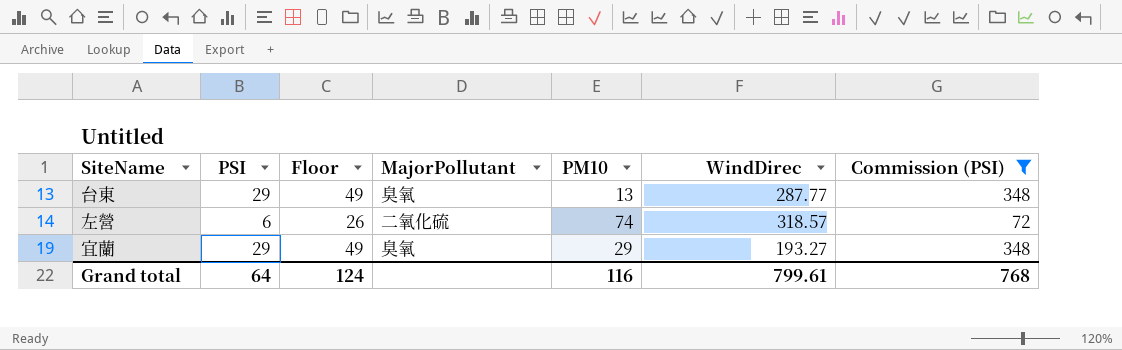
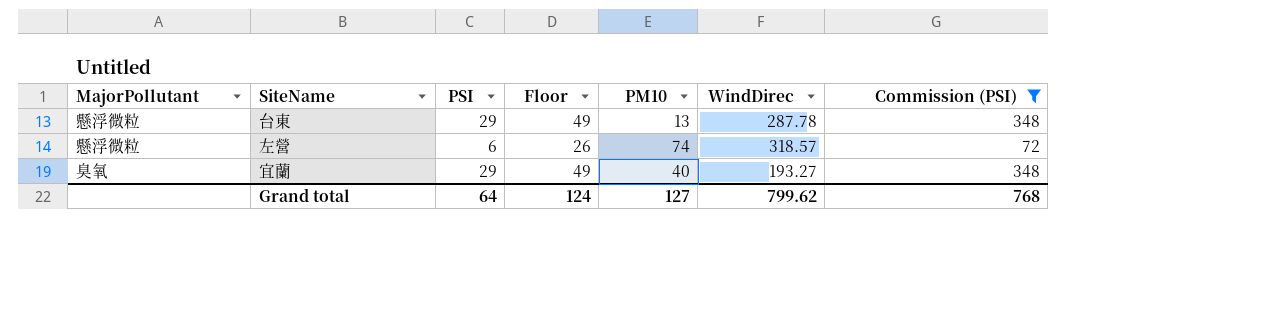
column MajorPollutant | position: 4 -> 1
台東 | MajorPollutant: 臭氧 -> 懸浮微粒
台東 | WindDirec: 287.77 -> 287.78
左營 | MajorPollutant: 二氧化硫 -> 懸浮微粒
宜蘭 | PM10: 29 -> 40
Grand total | PM10: 116 -> 127
Grand total | WindDirec: 799.61 -> 799.62

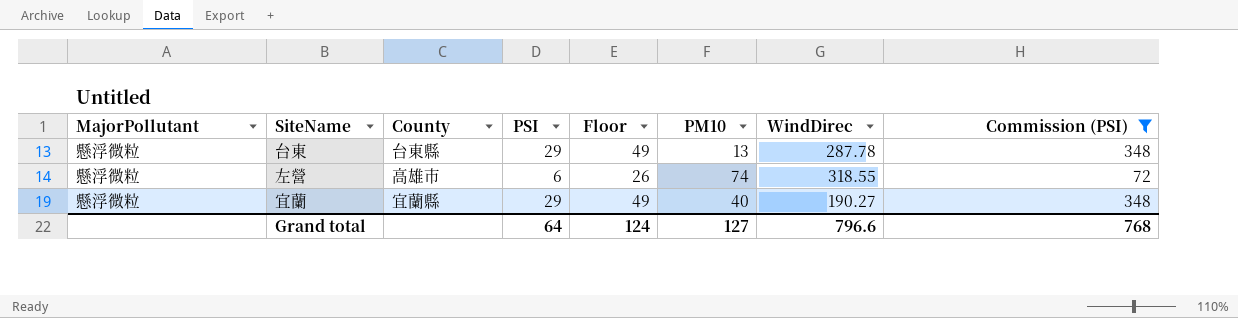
column County | position: none -> 3
左營 | WindDirec: 318.57 -> 318.55
宜蘭 | MajorPollutant: 臭氧 -> 懸浮微粒
宜蘭 | WindDirec: 193.27 -> 190.27
Grand total | WindDirec: 799.62 -> 796.6

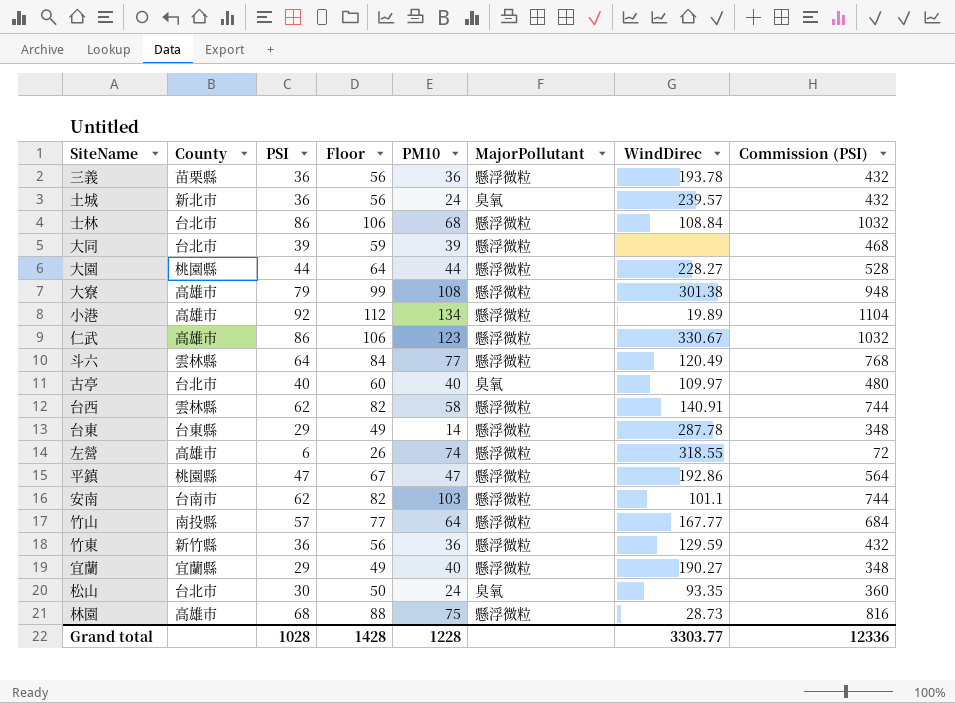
filter: Commission (PSI) <= 348 -> none
column MajorPollutant | position: 1 -> 6
台東 | PM10: 13 -> 14
Grand total | PSI: 64 -> 1028
Grand total | Floor: 124 -> 1428
Grand total | PM10: 127 -> 1228
Grand total | WindDirec: 796.6 -> 3303.77
Grand total | Commission (PSI): 768 -> 12336

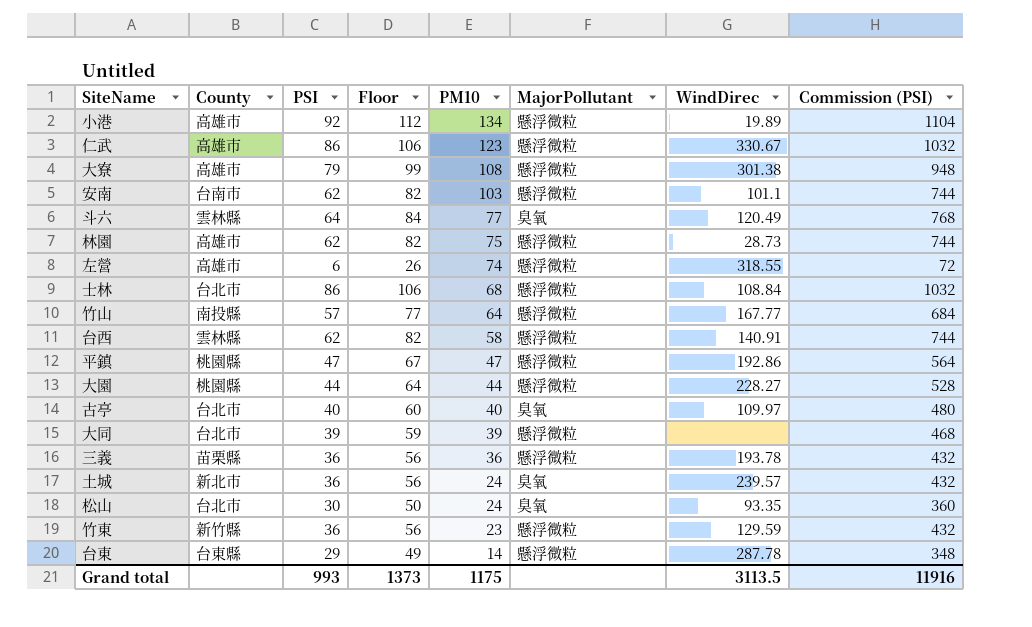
row order: none -> PM10 descending
row 宜蘭: 宜蘭縣 | 29 | 49 | 40 | 懸浮微粒 | 190.27 | 348 -> none
斗六 | MajorPollutant: 懸浮微粒 -> 臭氧
林園 | PSI: 68 -> 62
林園 | Floor: 88 -> 82
林園 | Commission (PSI): 816 -> 744
竹東 | PM10: 36 -> 23
Grand total | PSI: 1028 -> 993
Grand total | Floor: 1428 -> 1373
Grand total | PM10: 1228 -> 1175
Grand total | WindDirec: 3303.77 -> 3113.5
Grand total | Commission (PSI): 12336 -> 11916

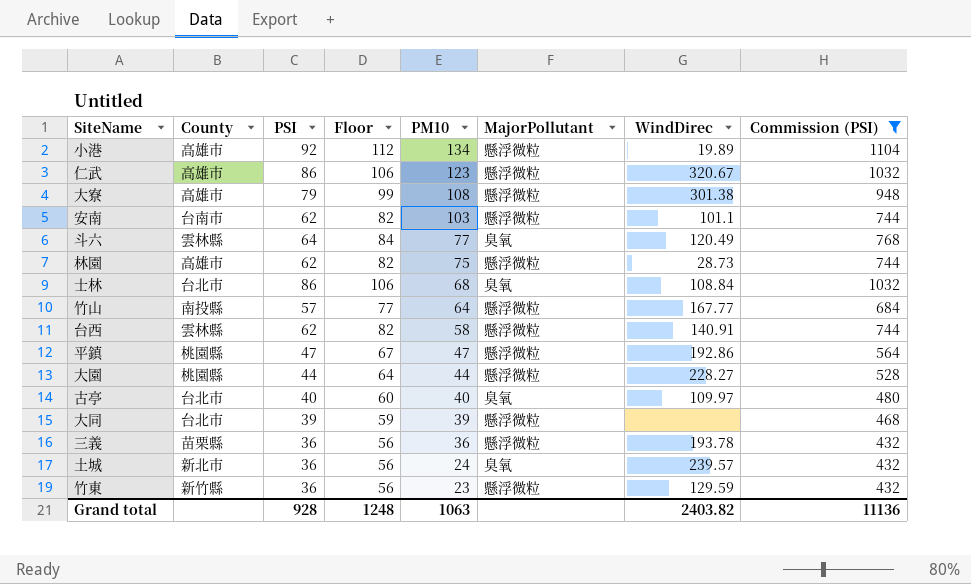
filter: none -> Commission (PSI) >= 432
仁武 | WindDirec: 330.67 -> 320.67
士林 | MajorPollutant: 懸浮微粒 -> 臭氧
Grand total | PSI: 993 -> 928
Grand total | Floor: 1373 -> 1248
Grand total | PM10: 1175 -> 1063
Grand total | WindDirec: 3113.5 -> 2403.82
Grand total | Commission (PSI): 11916 -> 11136

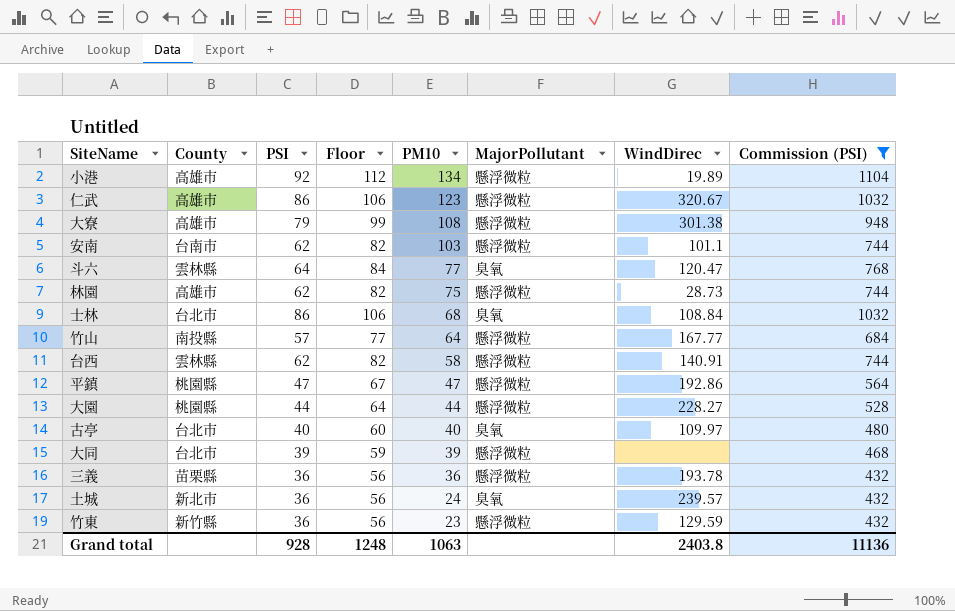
斗六 | WindDirec: 120.49 -> 120.47
Grand total | WindDirec: 2403.82 -> 2403.8

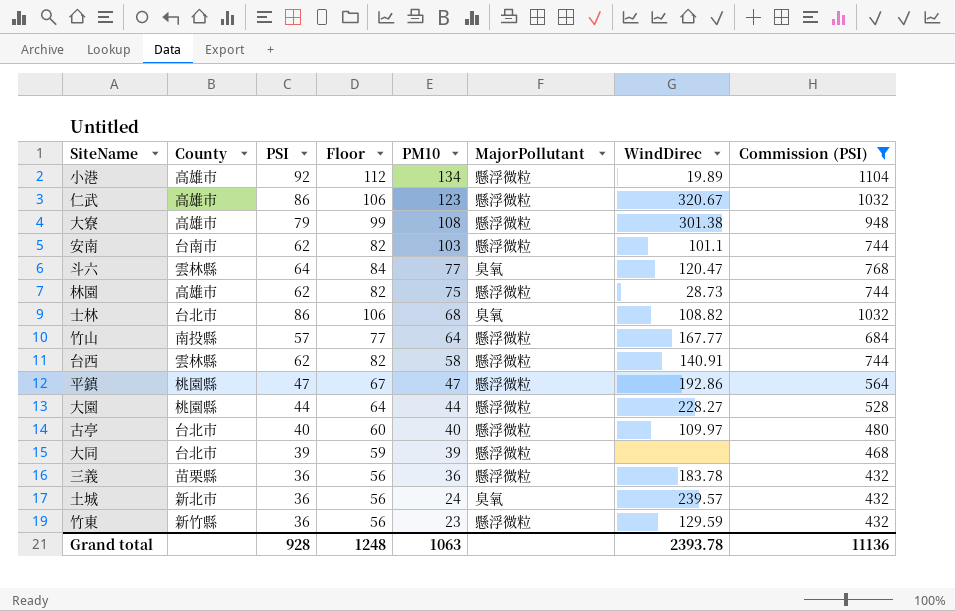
士林 | WindDirec: 108.84 -> 108.82
古亭 | MajorPollutant: 臭氧 -> 懸浮微粒
三義 | WindDirec: 193.78 -> 183.78
Grand total | WindDirec: 2403.8 -> 2393.78

